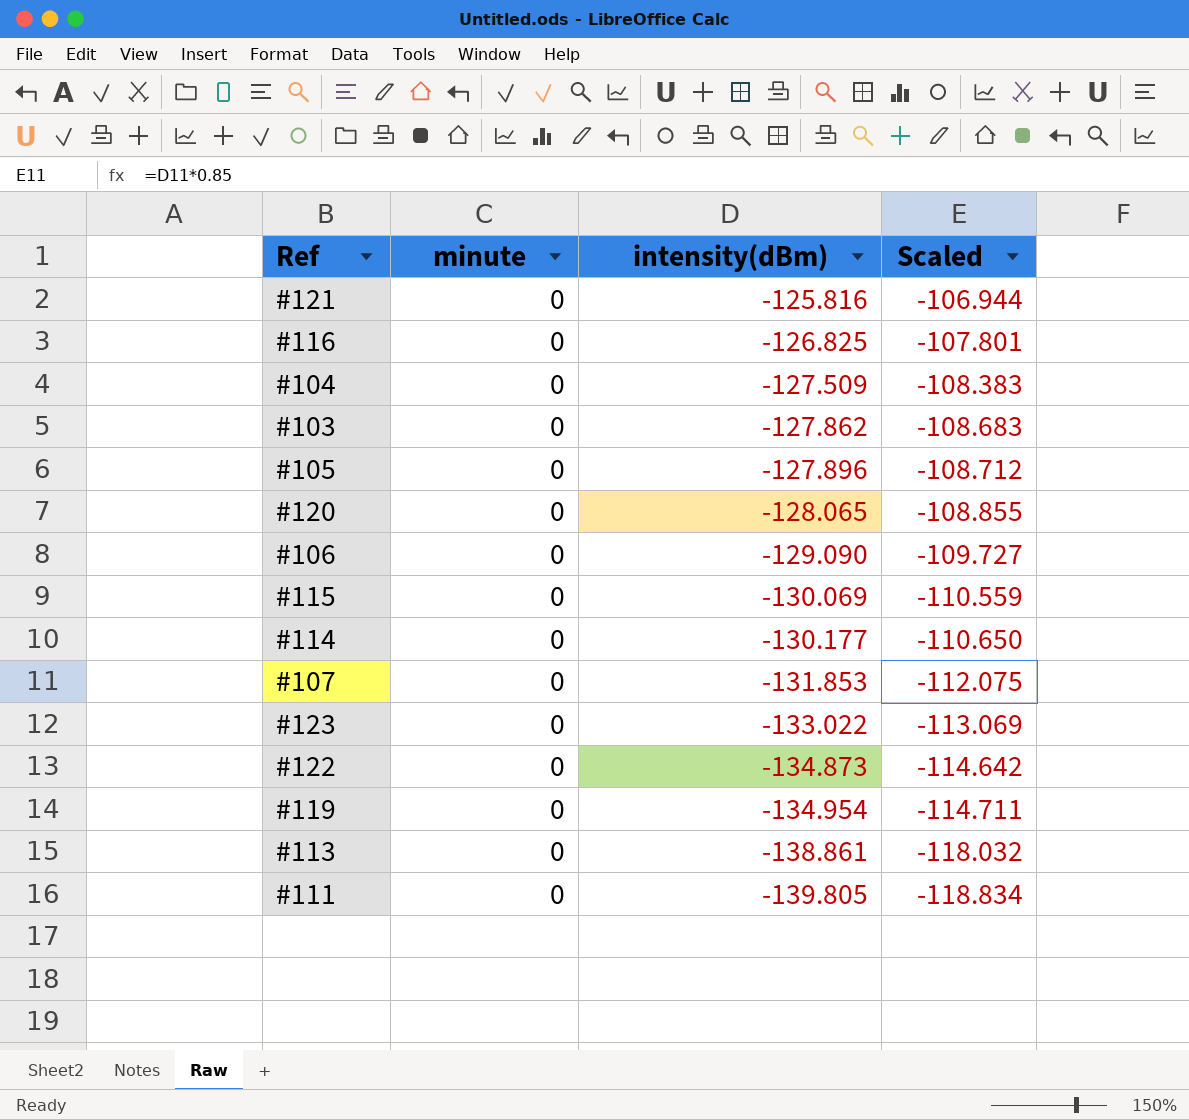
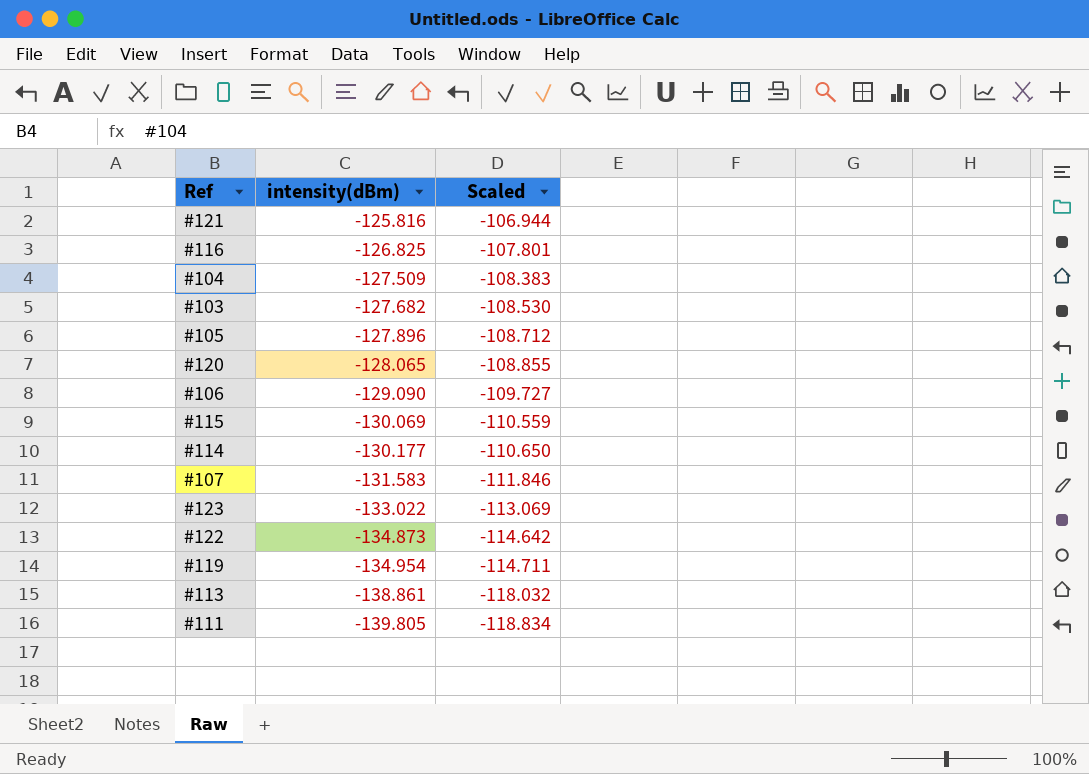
column minute | position: 2 -> none
#103 | intensity(dBm): -127.862 -> -127.682
#103 | Scaled: -108.683 -> -108.530
#107 | intensity(dBm): -131.853 -> -131.583
#107 | Scaled: -112.075 -> -111.846

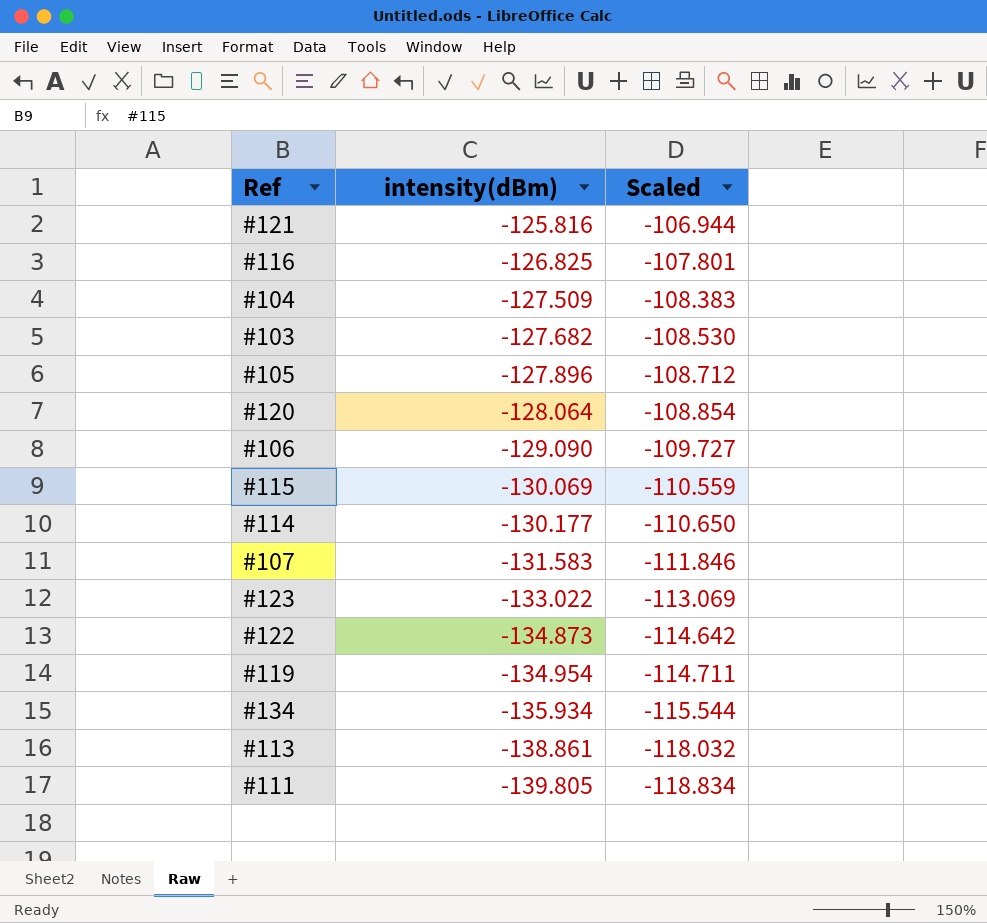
#120 | intensity(dBm): -128.065 -> -128.064
#120 | Scaled: -108.855 -> -108.854
row #134: none -> -135.934 | -115.544

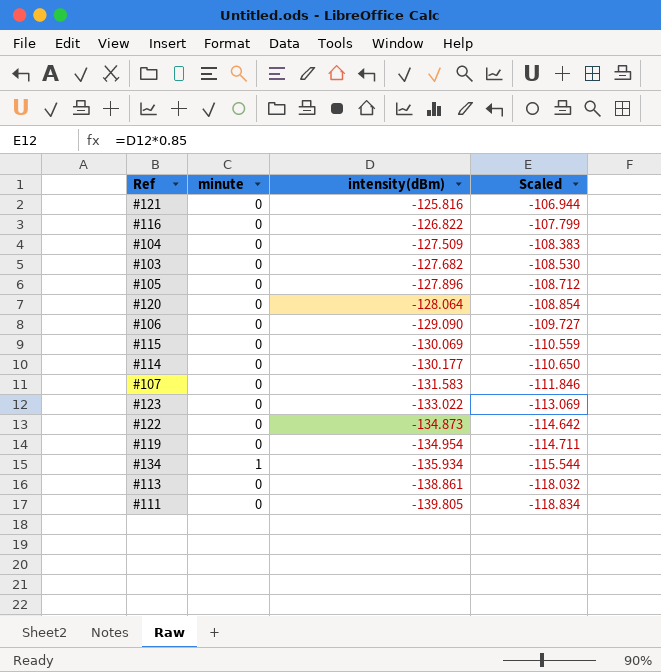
column minute | position: none -> 2
#116 | intensity(dBm): -126.825 -> -126.822
#116 | Scaled: -107.801 -> -107.799

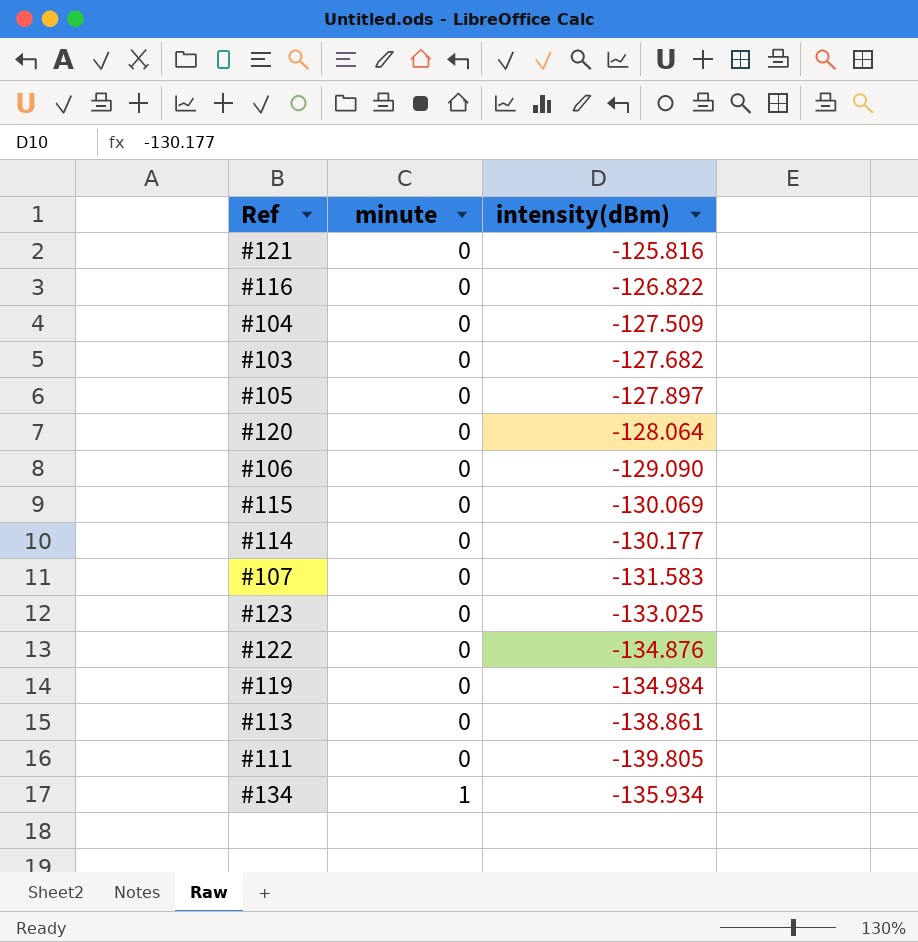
row order: intensity(dBm) descending -> minute ascending
column Scaled | formula: [intensity(dBm)] * 0.85 -> none
#105 | intensity(dBm): -127.896 -> -127.897
#123 | intensity(dBm): -133.022 -> -133.025
#122 | intensity(dBm): -134.873 -> -134.876
#119 | intensity(dBm): -134.954 -> -134.984

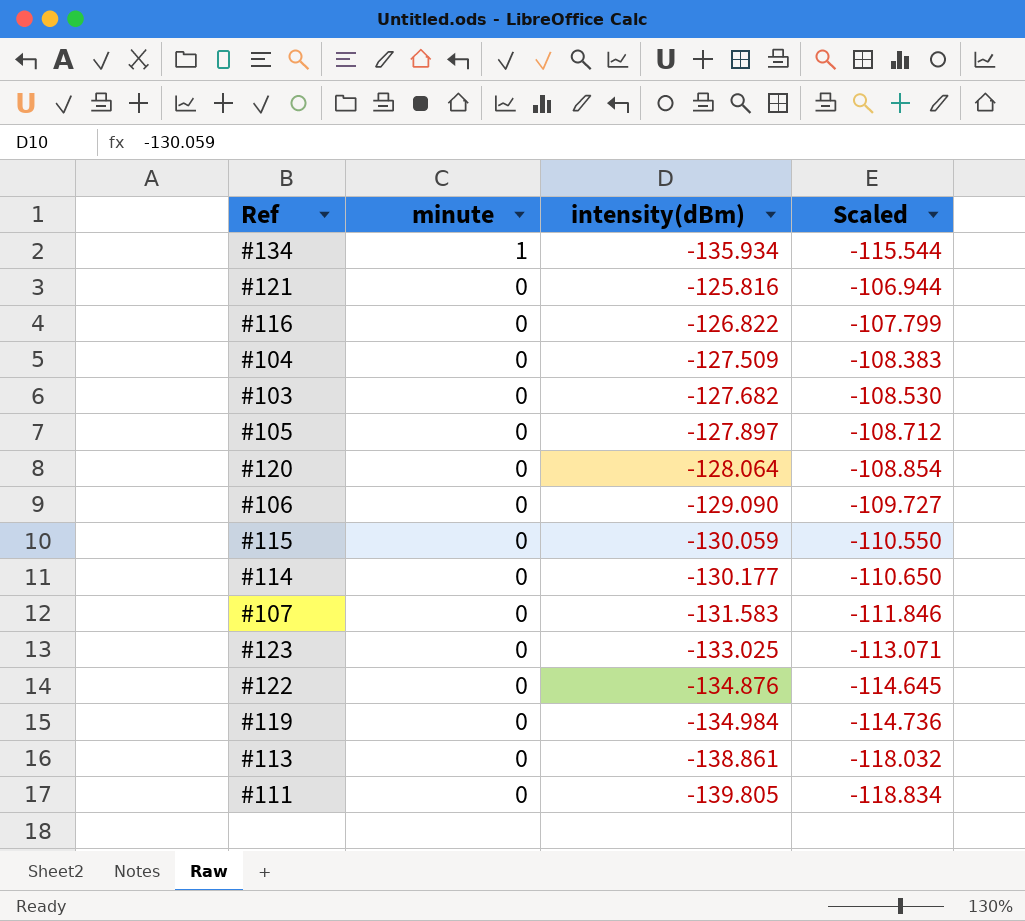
row order: minute ascending -> minute descending
column Scaled | formula: none -> [intensity(dBm)] * 0.85
#115 | intensity(dBm): -130.069 -> -130.059

